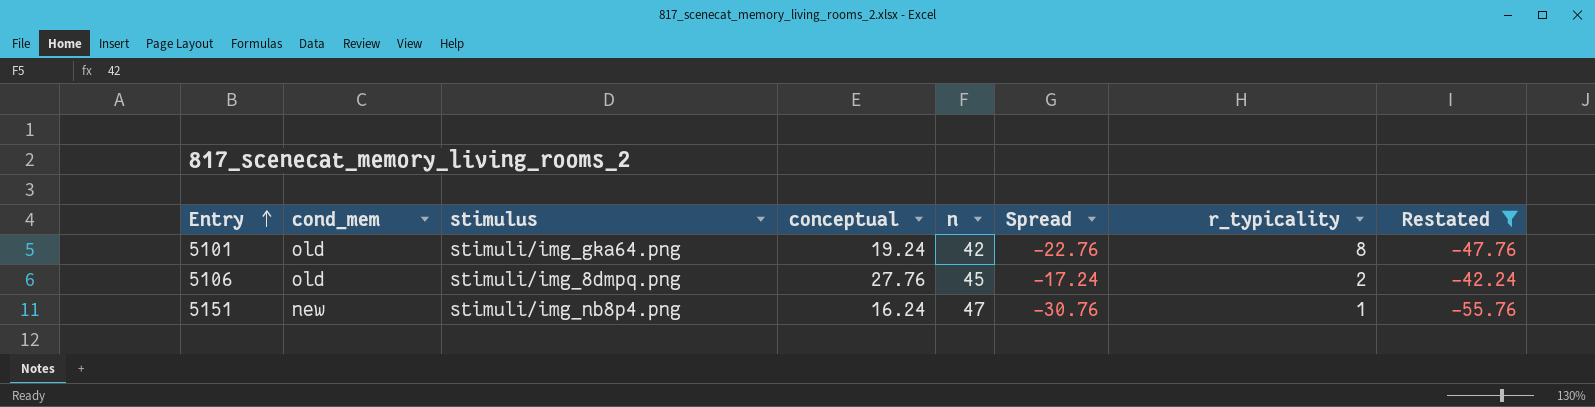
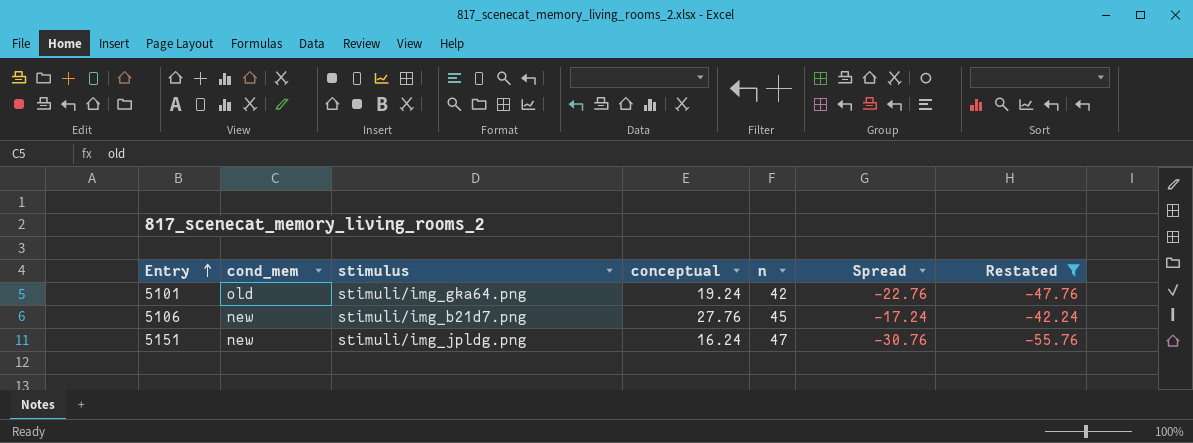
column r_typicality | position: 7 -> none
5106 | cond_mem: old -> new
5106 | stimulus: stimuli/img_8dmpq.png -> stimuli/img_b21d7.png
5151 | stimulus: stimuli/img_nb8p4.png -> stimuli/img_jpldg.png

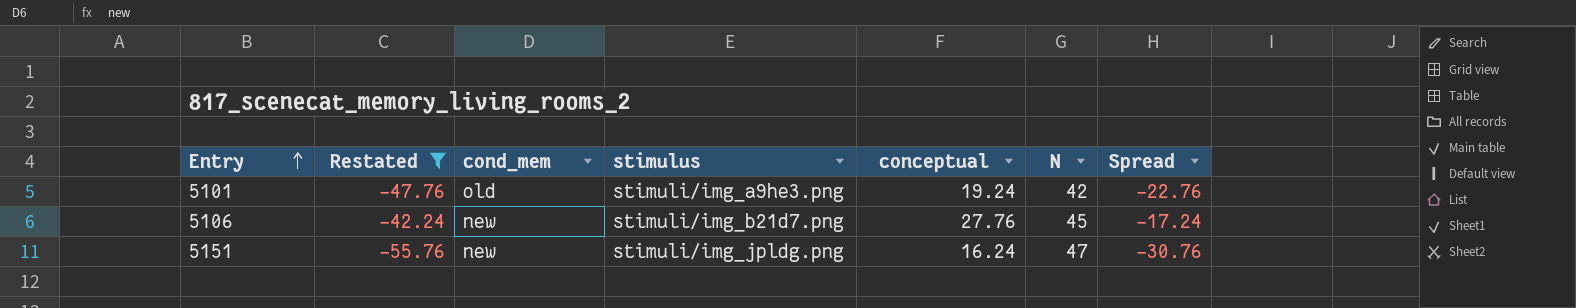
column Restated | position: 7 -> 2
column name: n -> N
5101 | stimulus: stimuli/img_gka64.png -> stimuli/img_a9he3.png

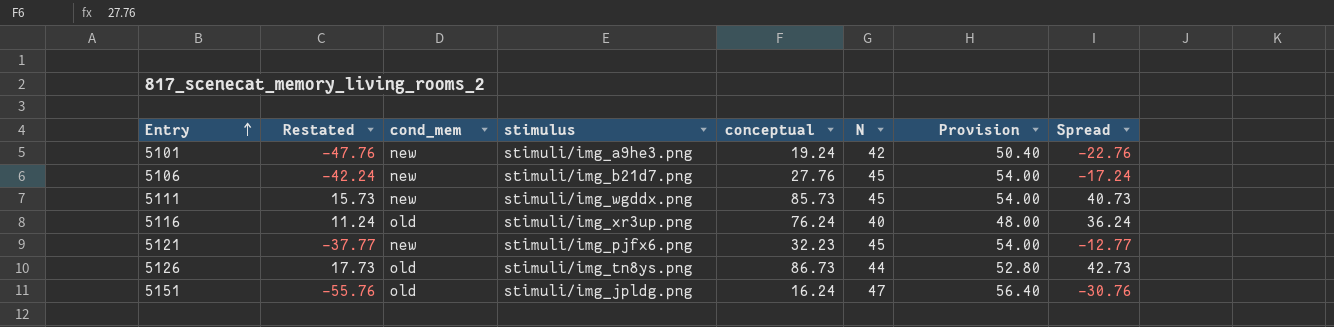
filter: Restated <= -42.24 -> none
column Provision | formula: none -> [N] * 1.2
5101 | cond_mem: old -> new
5151 | cond_mem: new -> old

